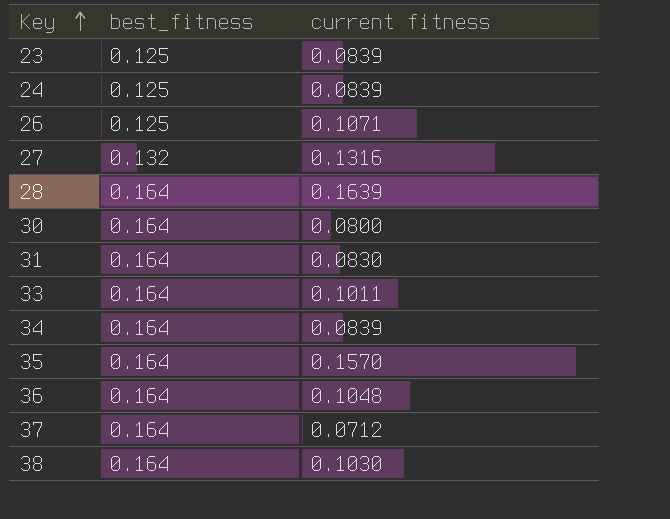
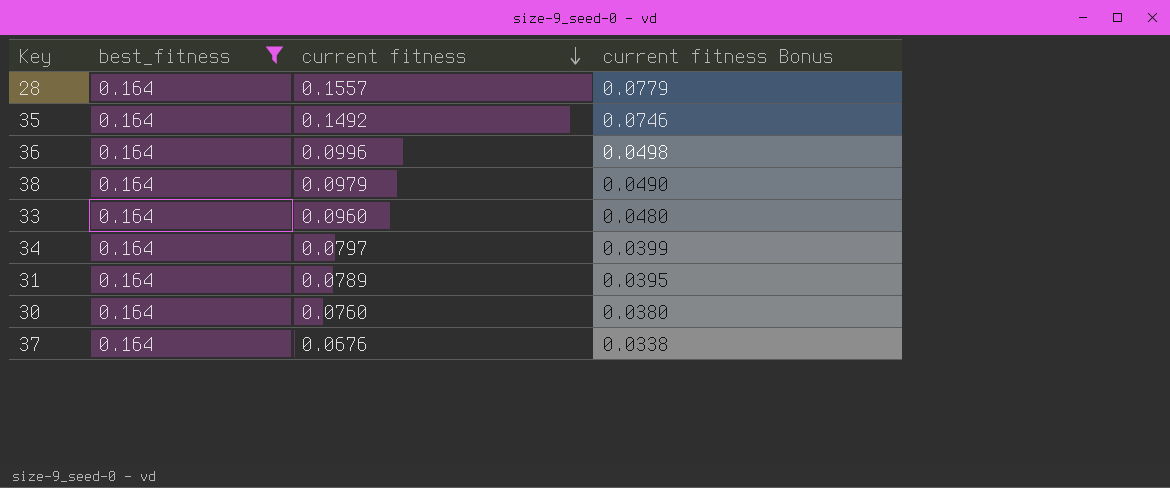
filter: none -> best_fitness = 0.164
row order: Key ascending -> current fitness descending
column current fitness Bonus | formula: none -> [current fitness] * 0.5
28 | current fitness: 0.1639 -> 0.1557
35 | current fitness: 0.1570 -> 0.1492
36 | current fitness: 0.1048 -> 0.0996
38 | current fitness: 0.1030 -> 0.0979
33 | current fitness: 0.1011 -> 0.0960
34 | current fitness: 0.0839 -> 0.0797
31 | current fitness: 0.0830 -> 0.0789
30 | current fitness: 0.0800 -> 0.0760
37 | current fitness: 0.0712 -> 0.0676

